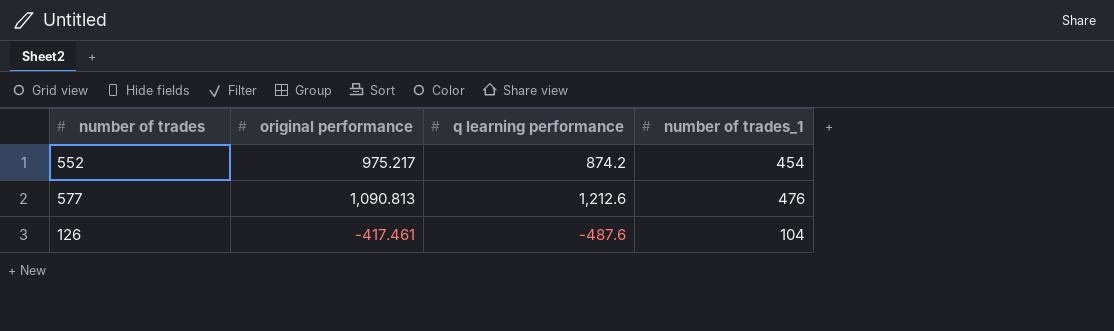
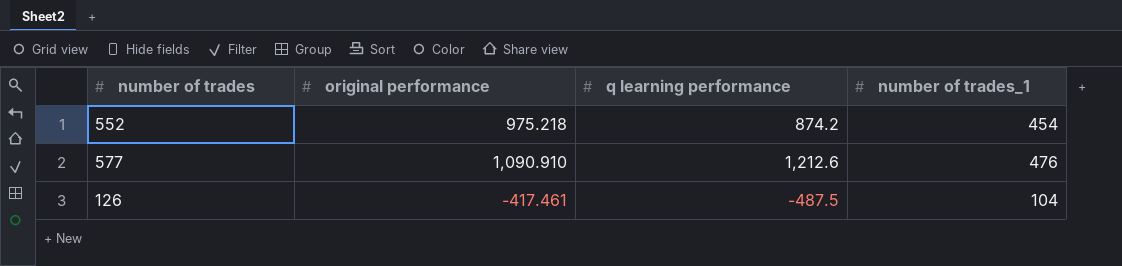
552 | original performance: 975.217 -> 975.218
577 | original performance: 1,090.813 -> 1,090.910
126 | q learning performance: -487.6 -> -487.5

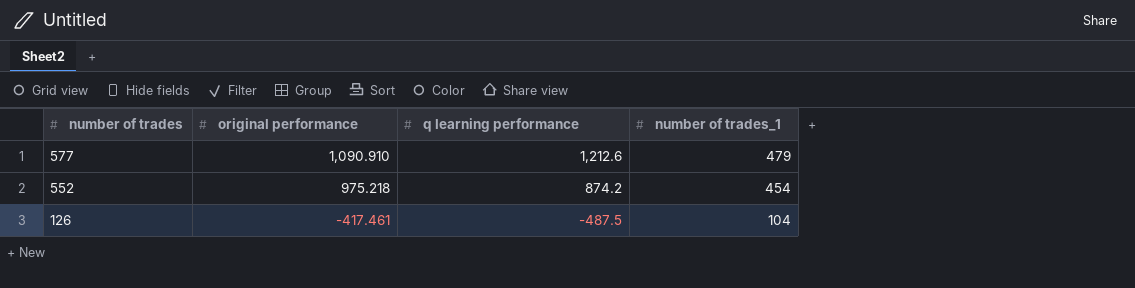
row order: none -> number of trades descending
577 | number of trades_1: 476 -> 479

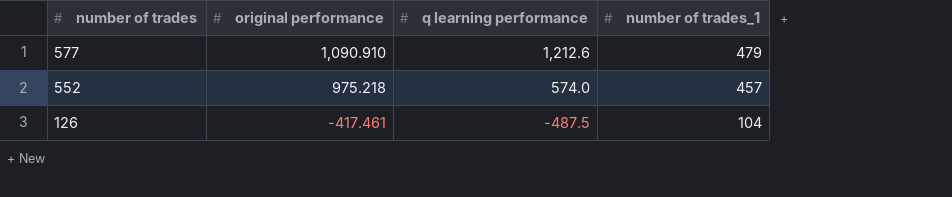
552 | q learning performance: 874.2 -> 574.0
552 | number of trades_1: 454 -> 457

